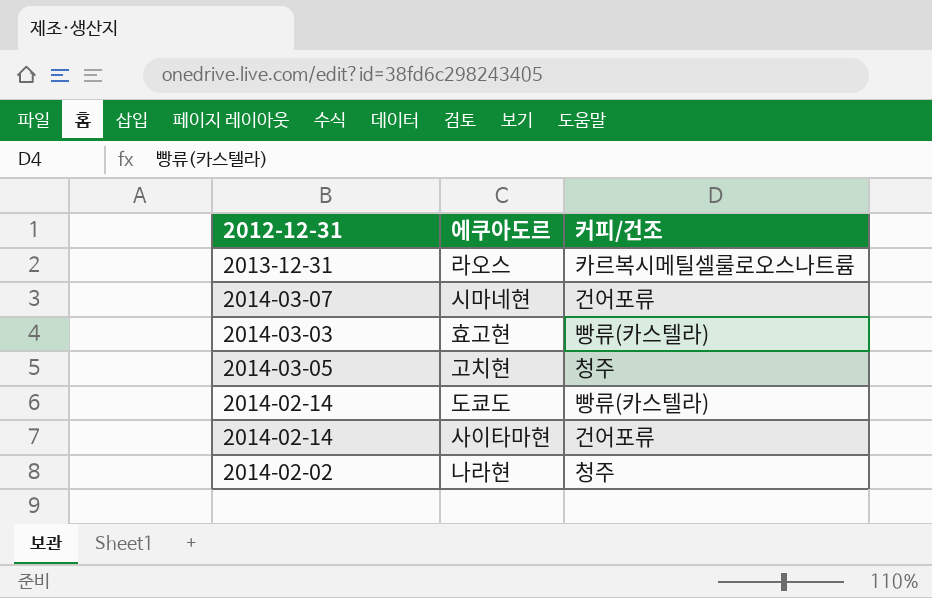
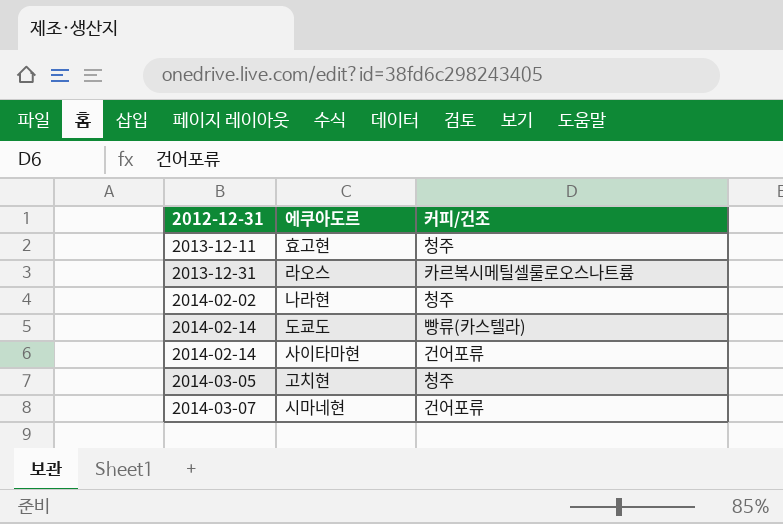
row order: none -> 2012-12-31 ascending
효고현 | 2012-12-31: 2014-03-03 -> 2013-12-11
효고현 | 커피/건조: 빵류(카스텔라) -> 청주

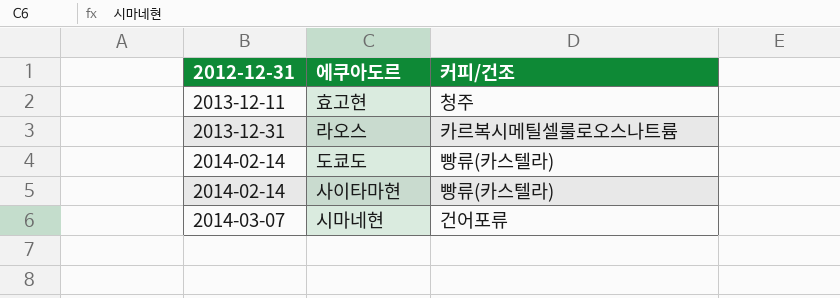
row 나라현: 2014-02-02 | 청주 -> none
row 고치현: 2014-03-05 | 청주 -> none
사이타마현 | 커피/건조: 건어포류 -> 빵류(카스텔라)

